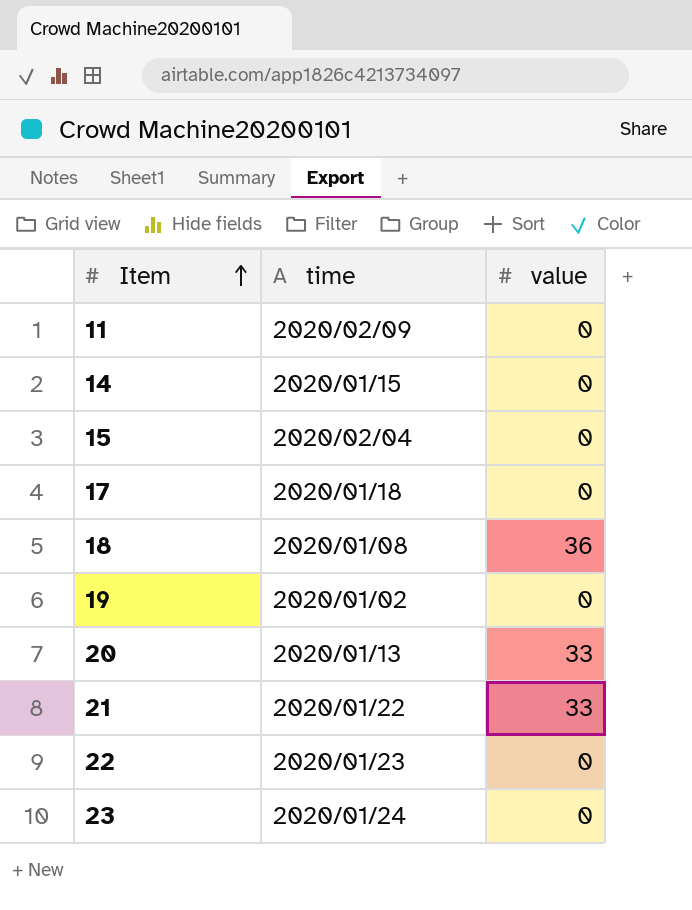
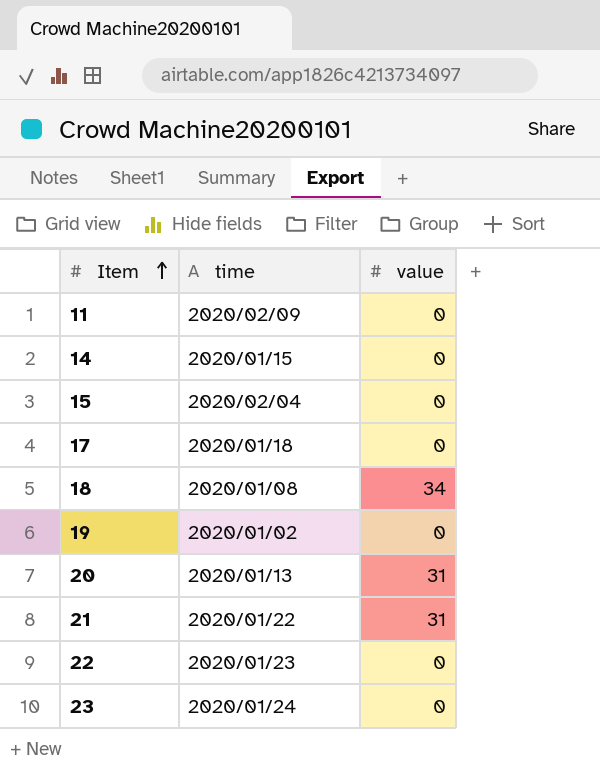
18 | value: 36 -> 34
20 | value: 33 -> 31
21 | value: 33 -> 31

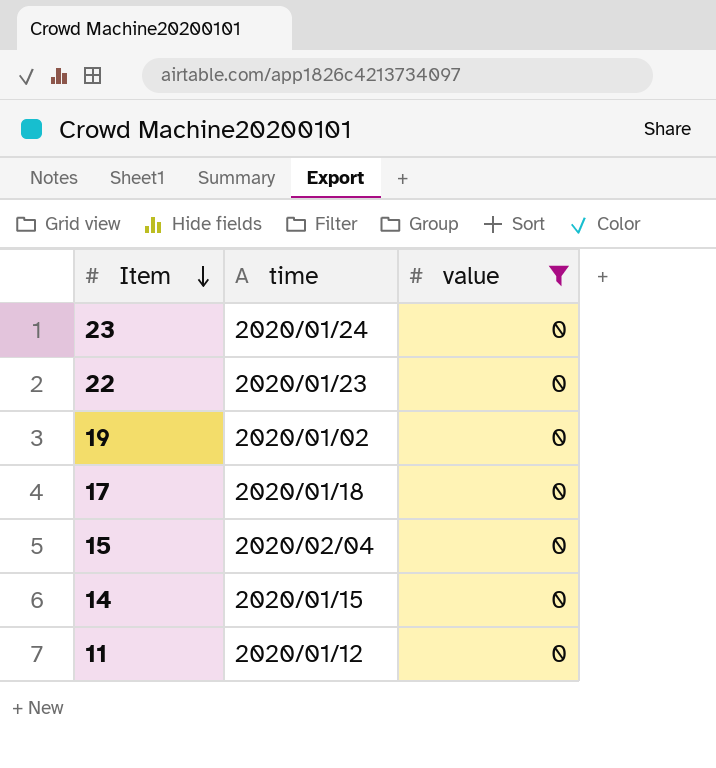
filter: none -> value = 0
row order: Item ascending -> Item descending
11 | time: 2020/02/09 -> 2020/01/12

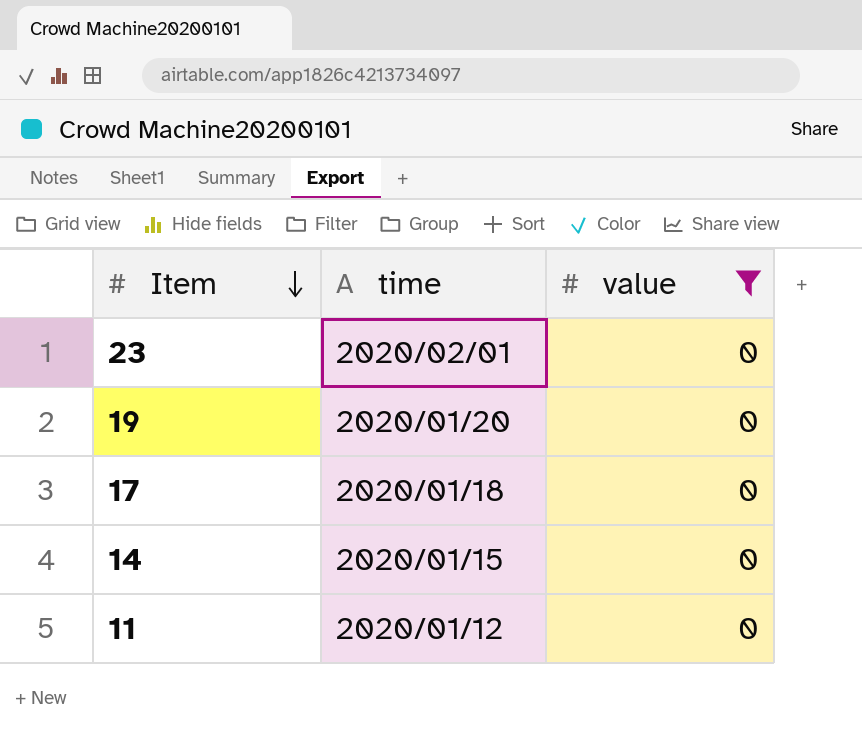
row 22: 2020/01/23 | 0 -> none
row 15: 2020/02/04 | 0 -> none
23 | time: 2020/01/24 -> 2020/02/01
19 | time: 2020/01/02 -> 2020/01/20

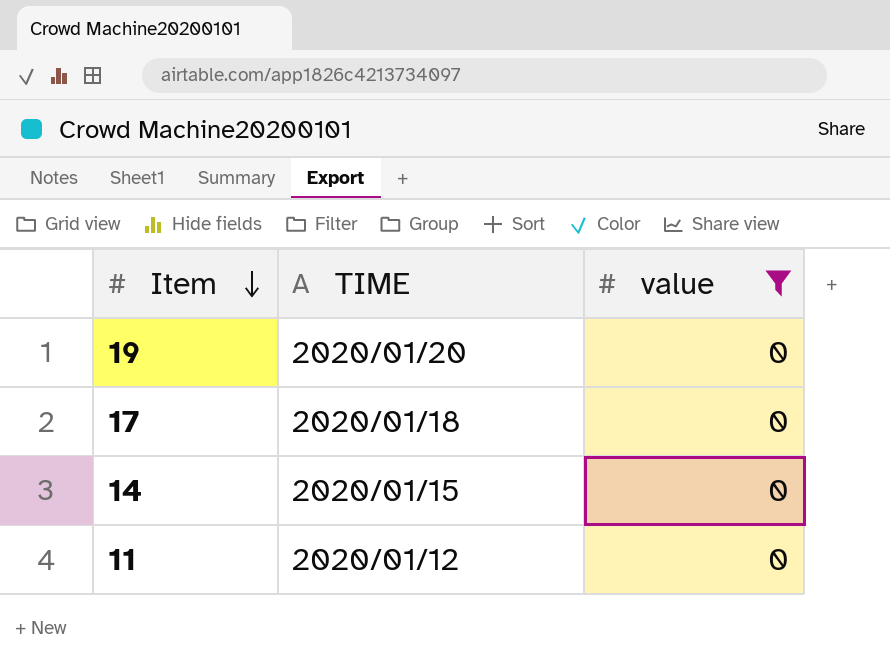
column name: time -> TIME
row 23: 2020/02/01 | 0 -> none

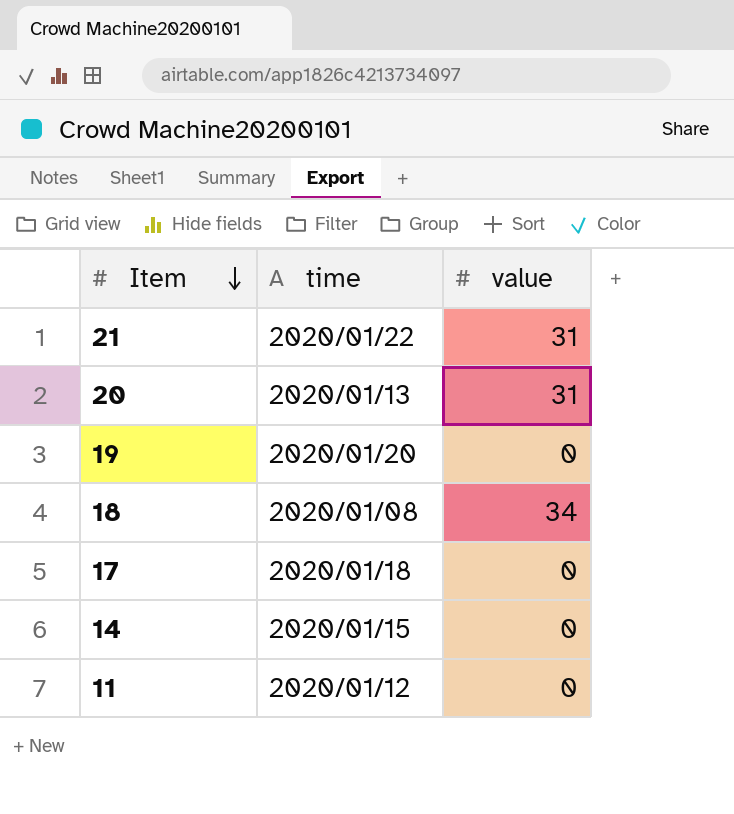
filter: value = 0 -> none
column name: TIME -> time

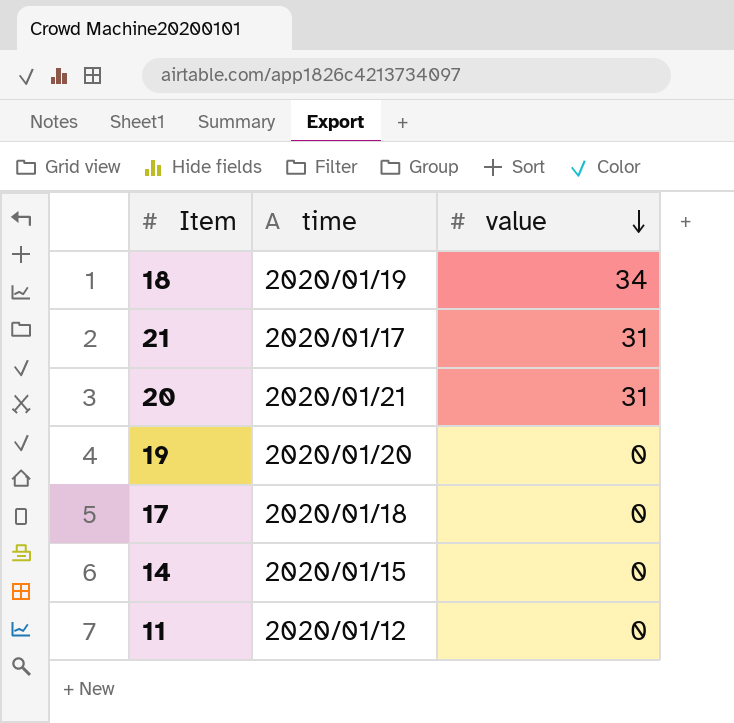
row order: Item descending -> value descending
18 | time: 2020/01/08 -> 2020/01/19
21 | time: 2020/01/22 -> 2020/01/17
20 | time: 2020/01/13 -> 2020/01/21

